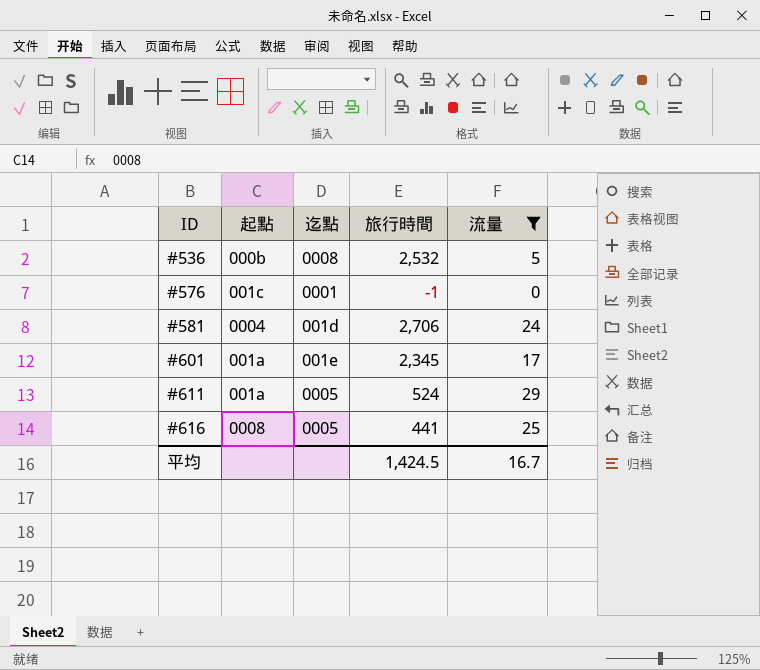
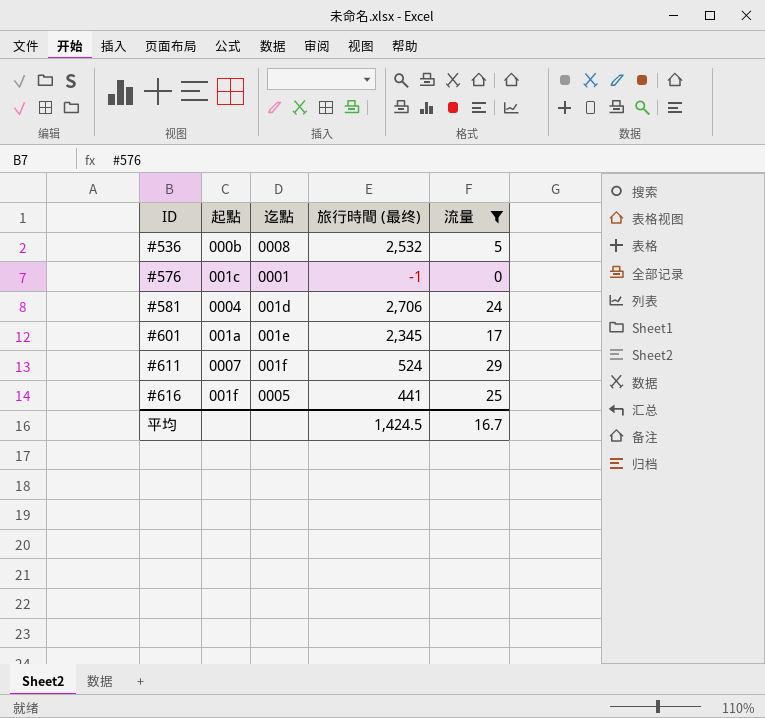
column name: 旅行時間 -> 旅行時間 (最终)
#611 | 起點: 001a -> 0007
#611 | 迄點: 0005 -> 001f
#616 | 起點: 0008 -> 001f

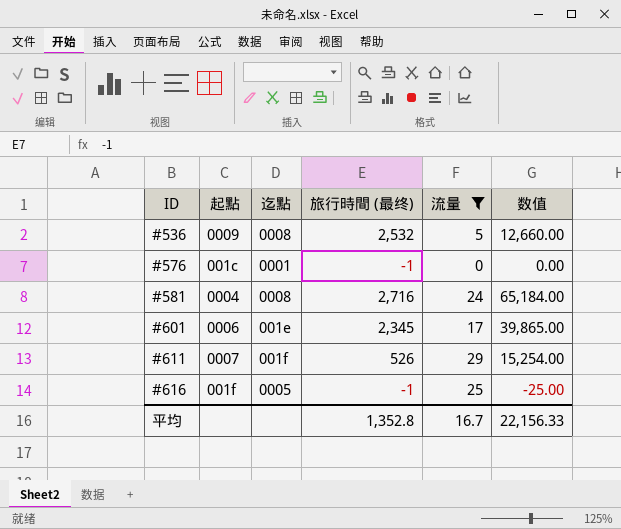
column 数值 | formula: none -> [旅行時間 (最终)] * [流量]
#536 | 起點: 000b -> 0009
#581 | 迄點: 001d -> 0008
#581 | 旅行時間 (最终): 2,706 -> 2,716
#601 | 起點: 001a -> 0006
#611 | 旅行時間 (最终): 524 -> 526
#616 | 旅行時間 (最终): 441 -> -1
平均 | 旅行時間 (最终): 1,424.5 -> 1,352.8

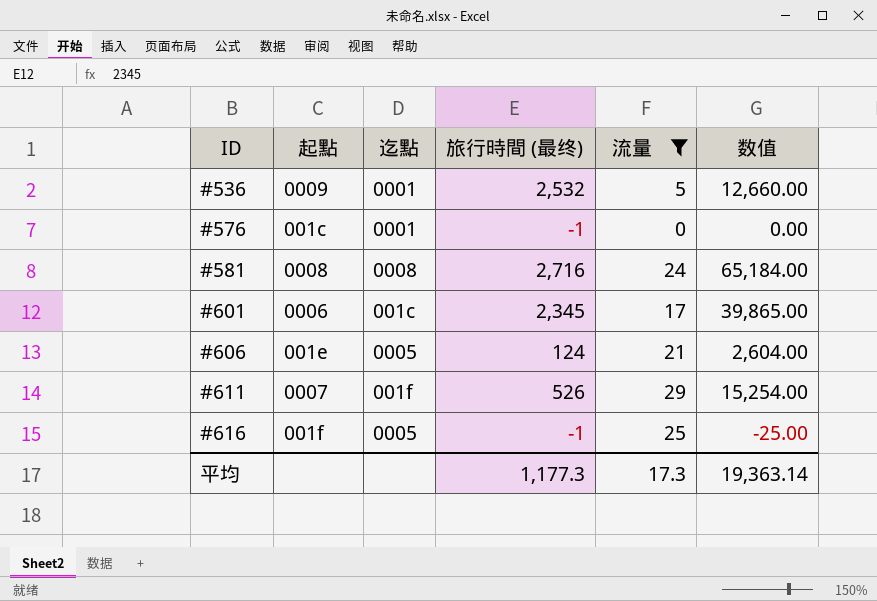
#536 | 迄點: 0008 -> 0001
#581 | 起點: 0004 -> 0008
#601 | 迄點: 001e -> 001c
row #606: none -> 001e | 0005 | 124 | 21 | 2,604.00
平均 | 旅行時間 (最终): 1,352.8 -> 1,177.3
平均 | 流量: 16.7 -> 17.3
平均 | 数值: 22,156.33 -> 19,363.14

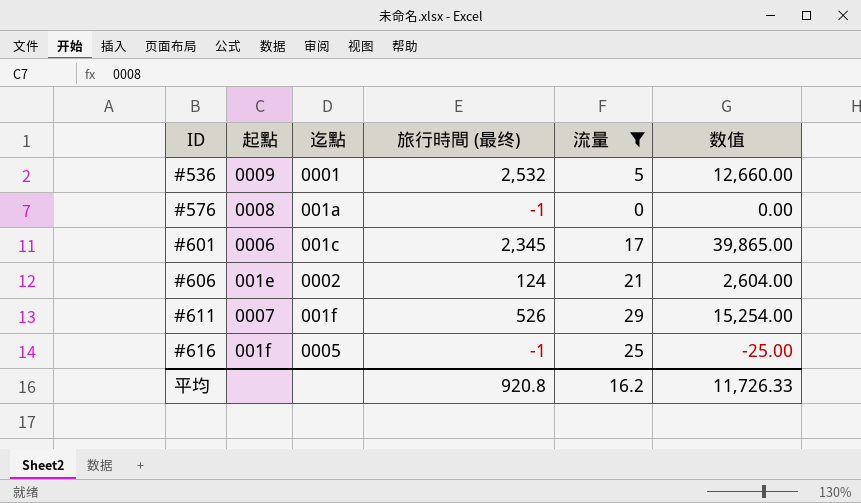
row #581: 0008 | 0008 | 2,716 | 24 | 65,184.00 -> none
#576 | 起點: 001c -> 0008
#576 | 迄點: 0001 -> 001a
#606 | 迄點: 0005 -> 0002
平均 | 旅行時間 (最终): 1,177.3 -> 920.8
平均 | 流量: 17.3 -> 16.2
平均 | 数值: 19,363.14 -> 11,726.33

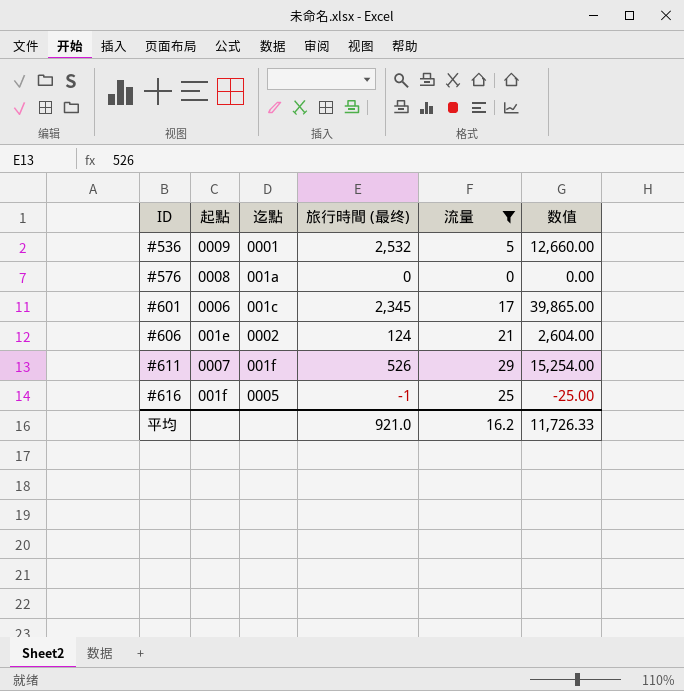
#576 | 旅行時間 (最终): -1 -> 0
平均 | 旅行時間 (最终): 920.8 -> 921.0

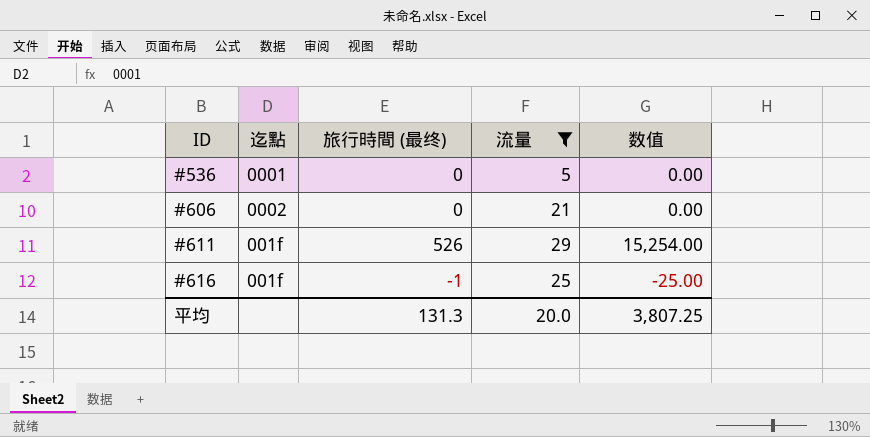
column 起點 | position: 2 -> none
row #576: 0008 | 001a | 0 | 0 | 0.00 -> none
row #601: 0006 | 001c | 2,345 | 17 | 39,865.00 -> none
#536 | 旅行時間 (最终): 2,532 -> 0
#536 | 数值: 12,660.00 -> 0.00
#606 | 旅行時間 (最终): 124 -> 0
#606 | 数值: 2,604.00 -> 0.00
#616 | 迄點: 0005 -> 001f
平均 | 旅行時間 (最终): 921.0 -> 131.3
平均 | 流量: 16.2 -> 20.0
平均 | 数值: 11,726.33 -> 3,807.25

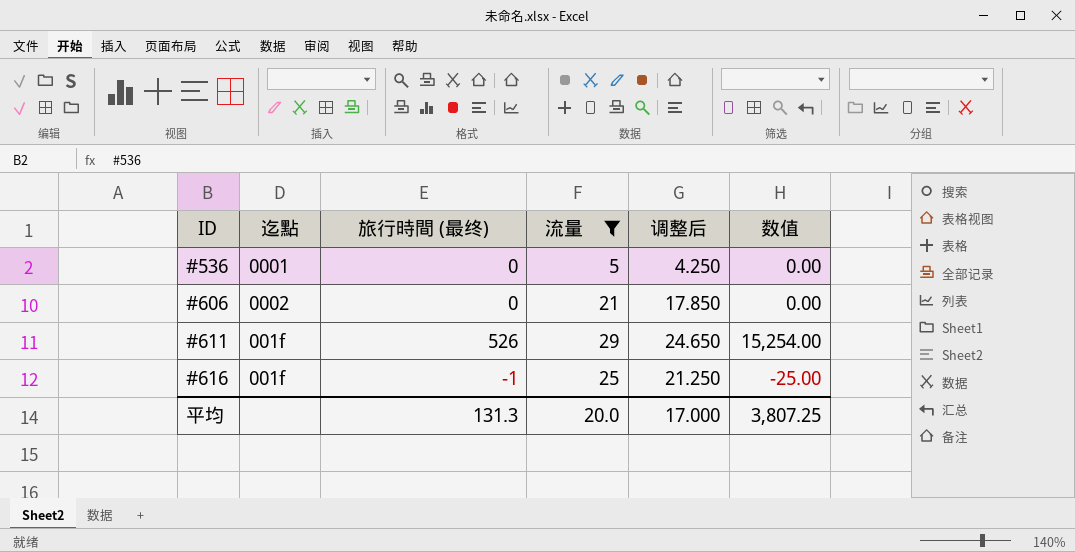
column 调整后 | formula: none -> [流量] * 0.85

